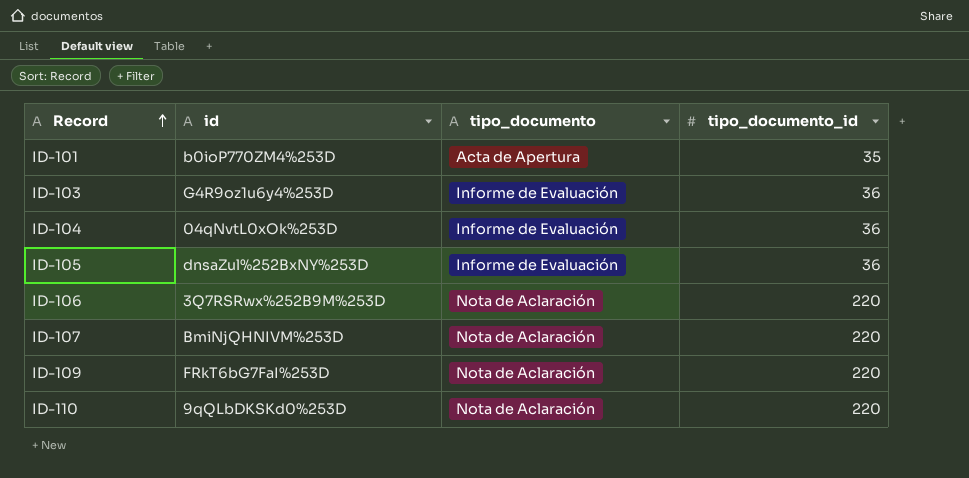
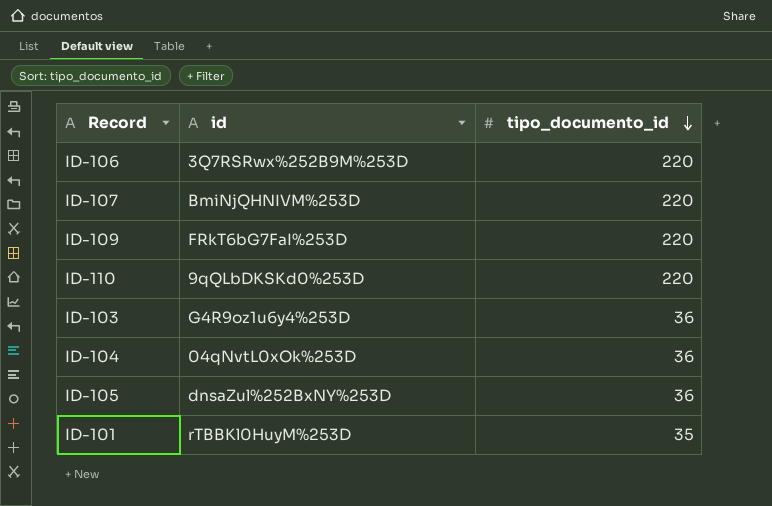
row order: Record ascending -> tipo_documento_id descending
column tipo_documento | position: 3 -> none
ID-101 | id: b0ioP770ZM4%253D -> rTBBKl0HuyM%253D

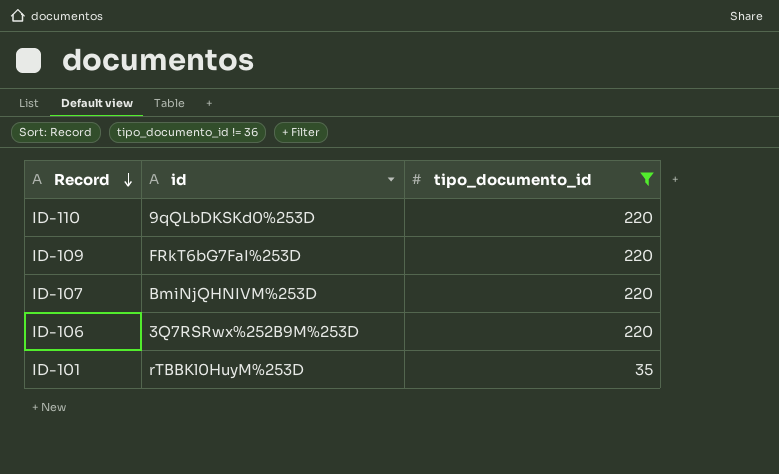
filter: none -> tipo_documento_id != 36
row order: tipo_documento_id descending -> Record descending

